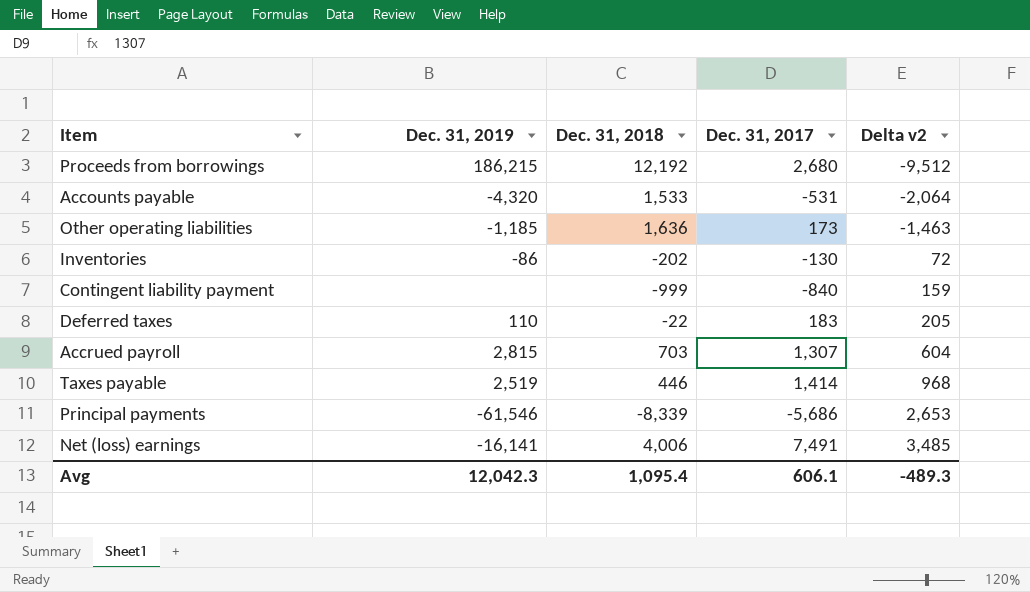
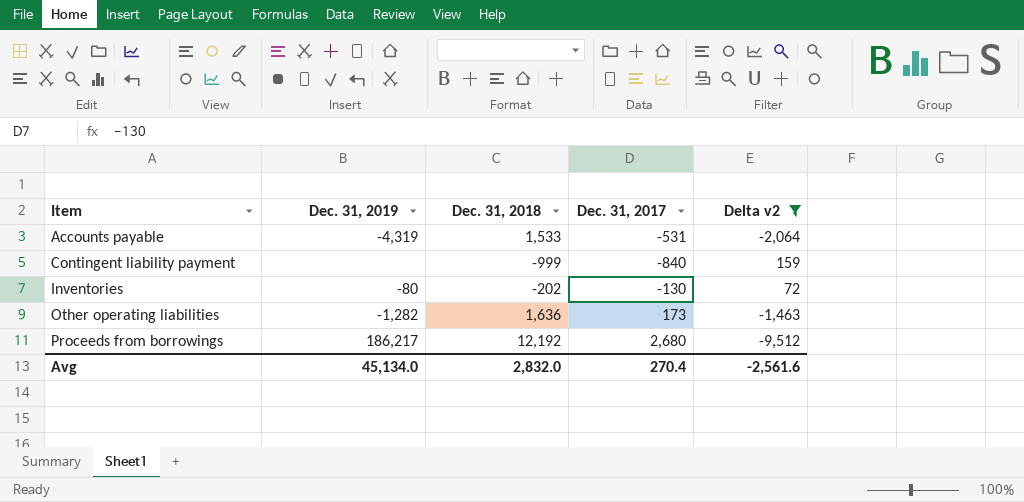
filter: none -> Delta v2 <= 159
row order: Delta v2 ascending -> Item ascending
Accounts payable | Dec. 31, 2019: -4,320 -> -4,319
Inventories | Dec. 31, 2019: -86 -> -80
Other operating liabilities | Dec. 31, 2019: -1,185 -> -1,282
Proceeds from borrowings | Dec. 31, 2019: 186,215 -> 186,217
Avg | Dec. 31, 2019: 12,042.3 -> 45,134.0
Avg | Dec. 31, 2018: 1,095.4 -> 2,832.0
Avg | Dec. 31, 2017: 606.1 -> 270.4
Avg | Delta v2: -489.3 -> -2,561.6

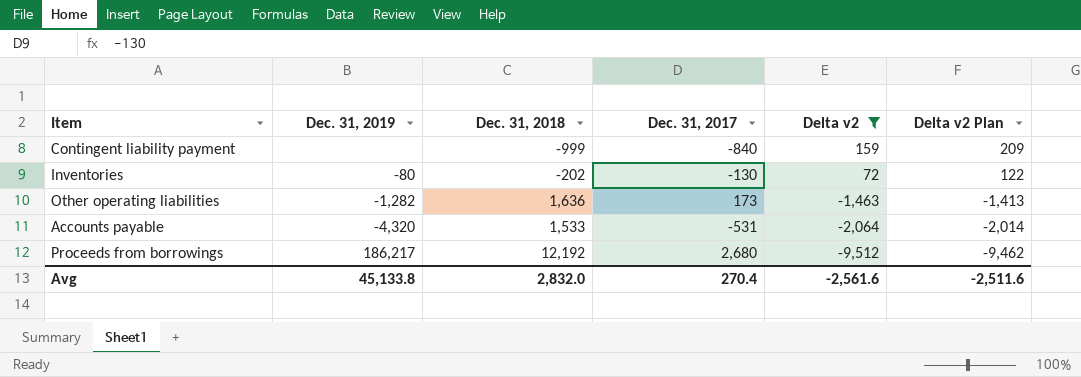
row order: Item ascending -> Delta v2 descending
column Delta v2 Plan | formula: none -> [Delta v2] + 50
Accounts payable | Dec. 31, 2019: -4,319 -> -4,320
Avg | Dec. 31, 2019: 45,134.0 -> 45,133.8

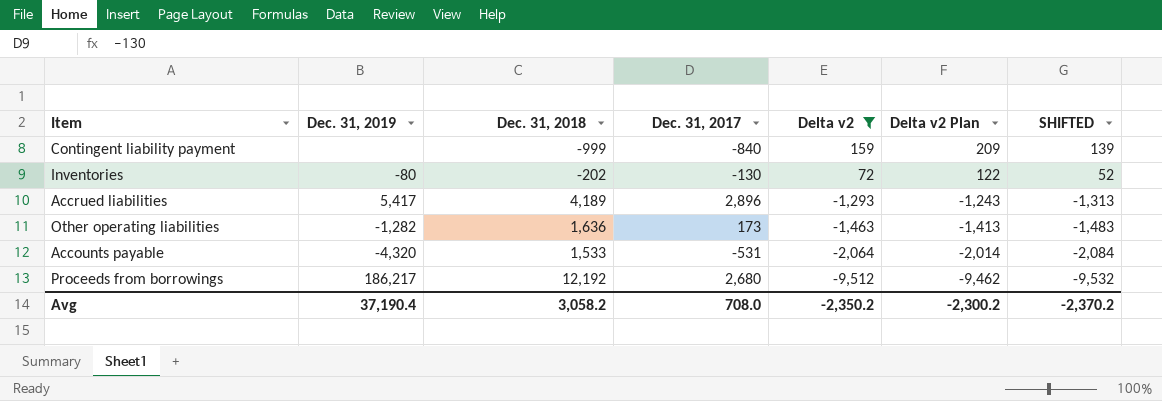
column SHIFTED | formula: none -> [Delta v2] - 20
row Accrued liabilities: none -> 5,417 | 4,189 | 2,896 | -1,293 | -1,243 | -1,313
Avg | Dec. 31, 2019: 45,133.8 -> 37,190.4
Avg | Dec. 31, 2018: 2,832.0 -> 3,058.2
Avg | Dec. 31, 2017: 270.4 -> 708.0
Avg | Delta v2: -2,561.6 -> -2,350.2
Avg | Delta v2 Plan: -2,511.6 -> -2,300.2

